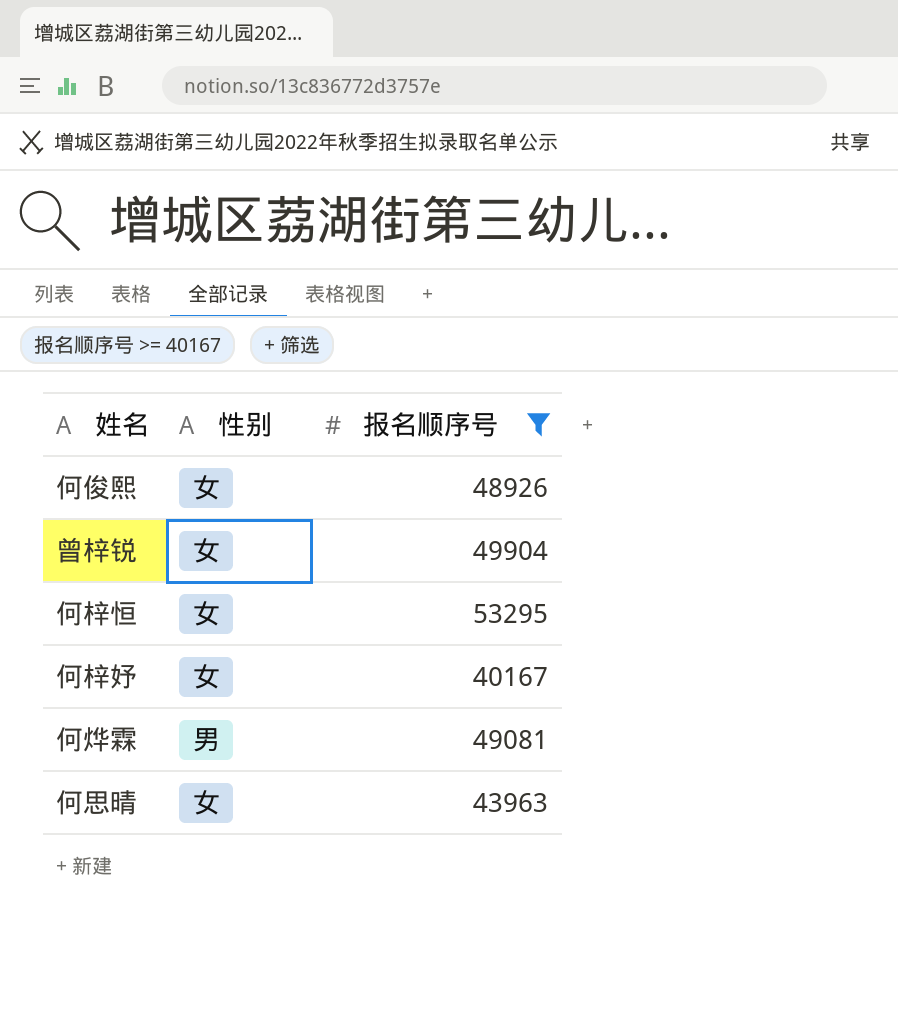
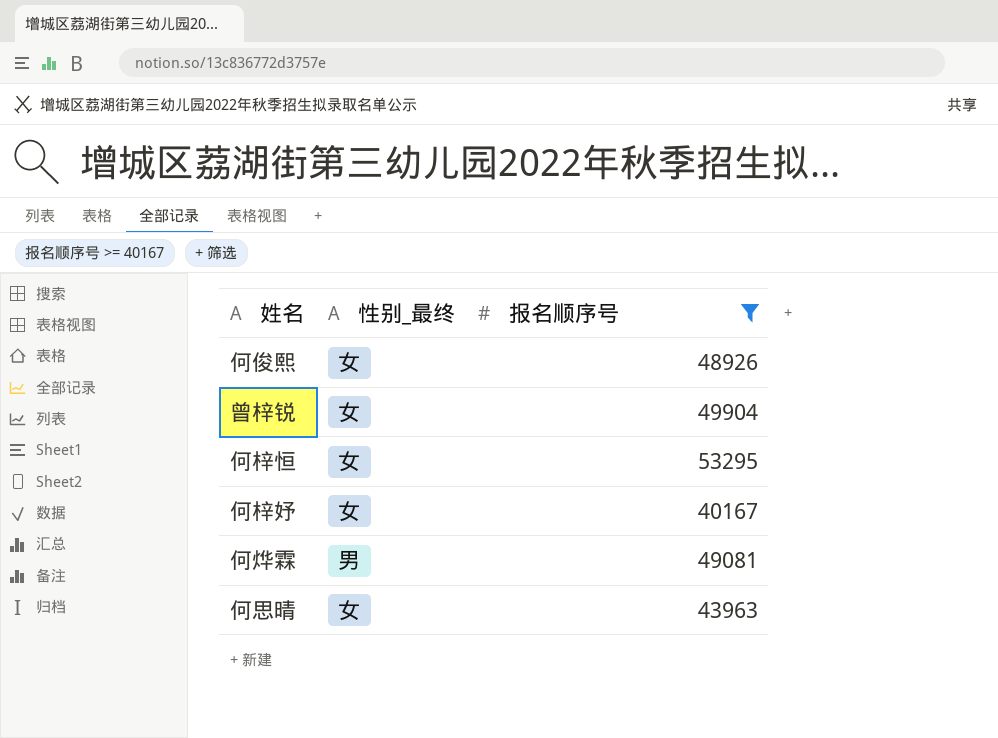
column name: 性别 -> 性别_最终

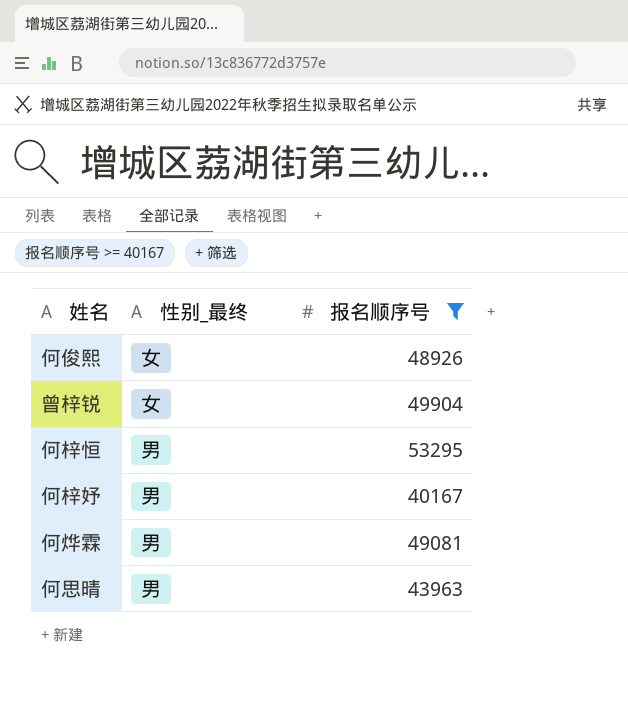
何梓恒 | 性别_最终: 女 -> 男
何梓妤 | 性别_最终: 女 -> 男
何思晴 | 性别_最终: 女 -> 男

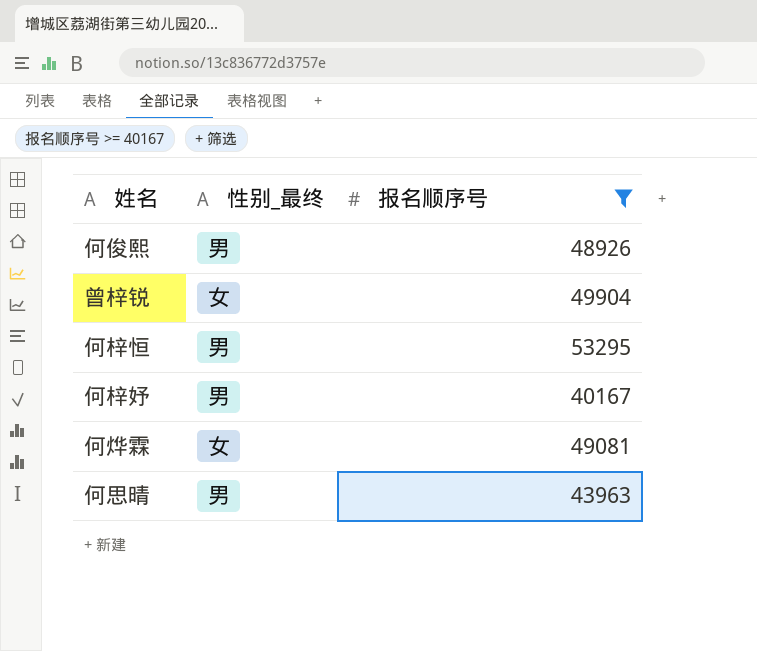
何俊熙 | 性别_最终: 女 -> 男
何烨霖 | 性别_最终: 男 -> 女

